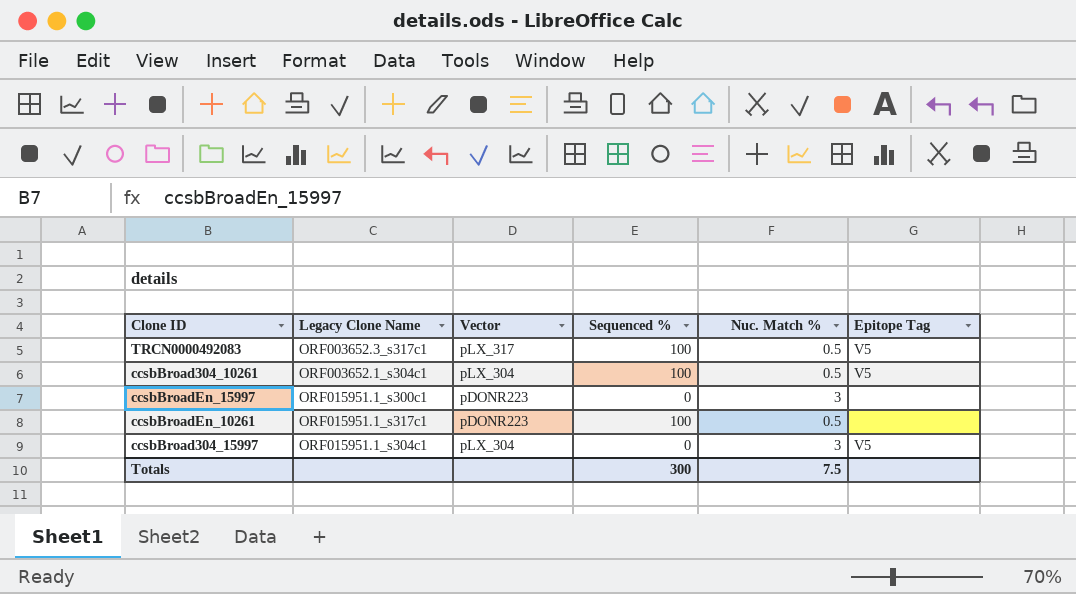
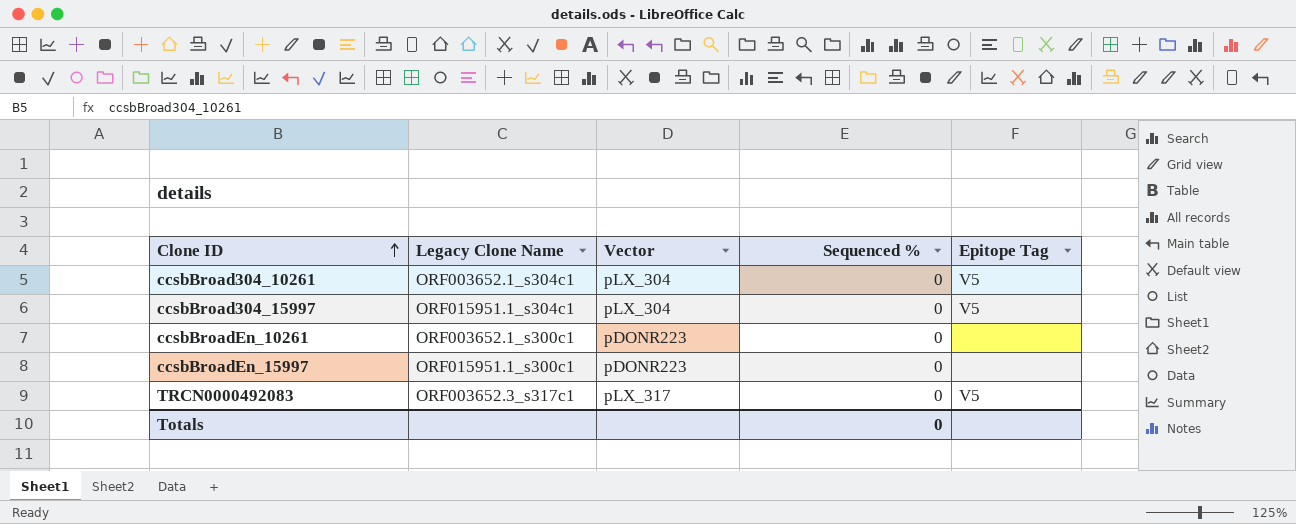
row order: none -> Clone ID ascending
column Nuc. Match % | position: 5 -> none
ccsbBroad304_10261 | Sequenced %: 100 -> 0
ccsbBroadEn_10261 | Legacy Clone Name: ORF015951.1_s317c1 -> ORF003652.1_s300c1
ccsbBroadEn_10261 | Sequenced %: 100 -> 0
TRCN0000492083 | Sequenced %: 100 -> 0
Totals | Sequenced %: 300 -> 0

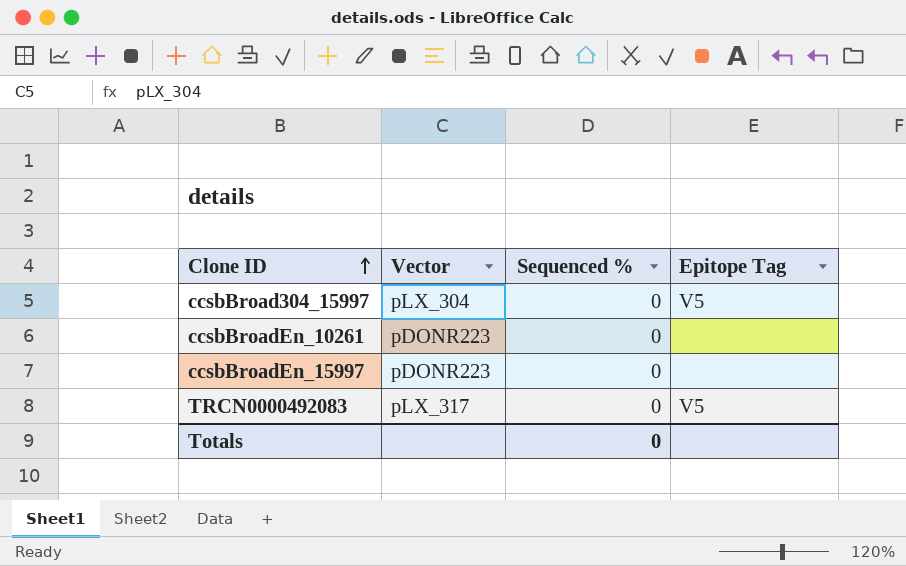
column Legacy Clone Name | position: 2 -> none
row ccsbBroad304_10261: ORF003652.1_s304c1 | pLX_304 | 0 | V5 -> none

